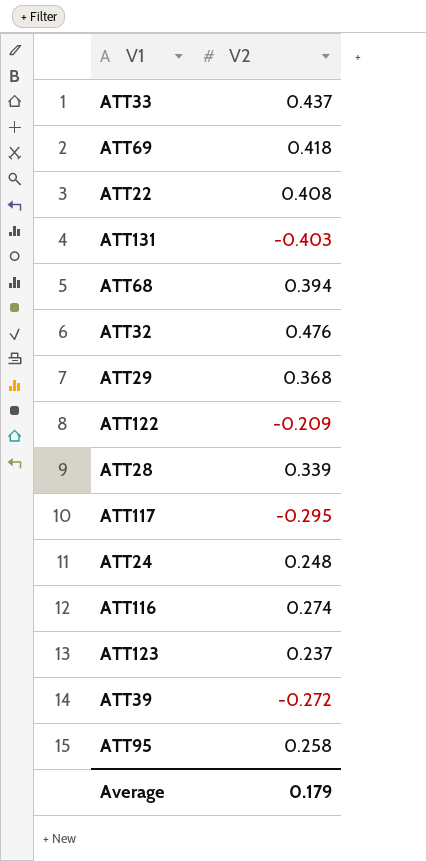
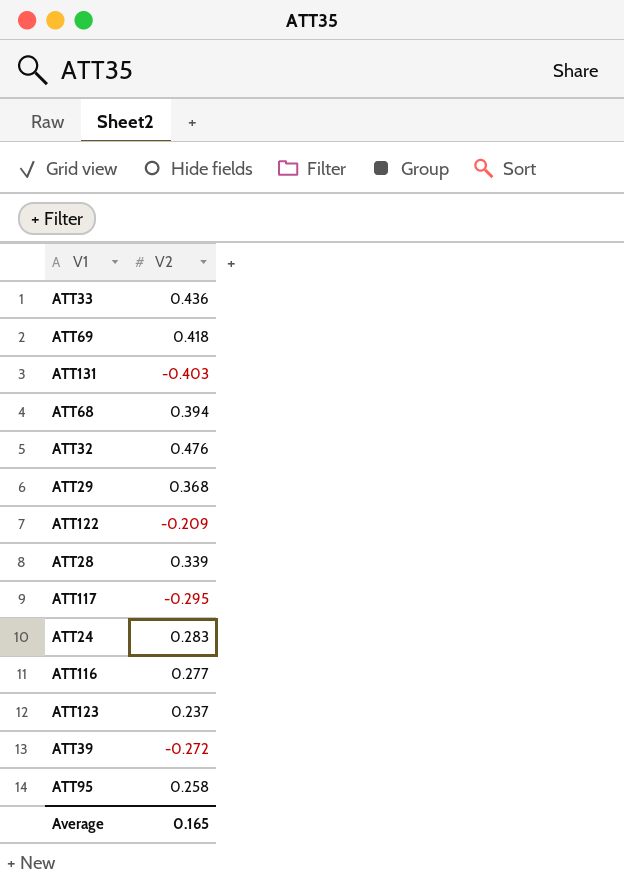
row ATT22: 0.408 -> none
ATT33 | V2: 0.437 -> 0.436
ATT24 | V2: 0.248 -> 0.283
ATT116 | V2: 0.274 -> 0.277
Average | V2: 0.179 -> 0.165

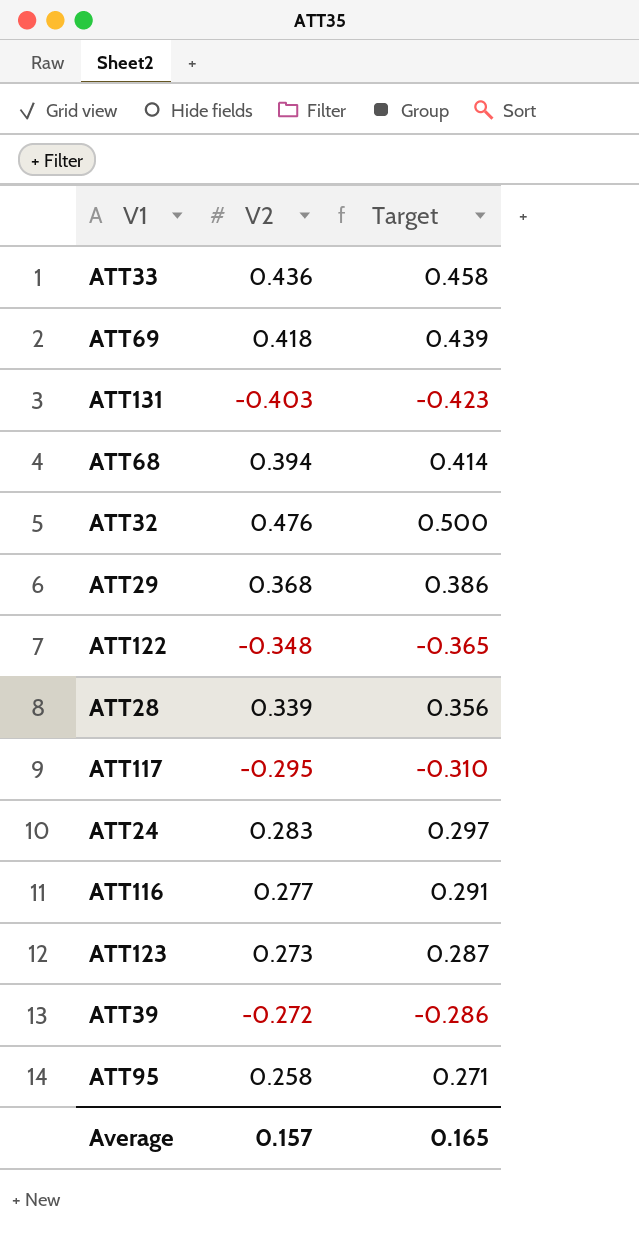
column Target | formula: none -> [V2] * 1.05
ATT122 | V2: -0.209 -> -0.348
ATT123 | V2: 0.237 -> 0.273
Average | V2: 0.165 -> 0.157

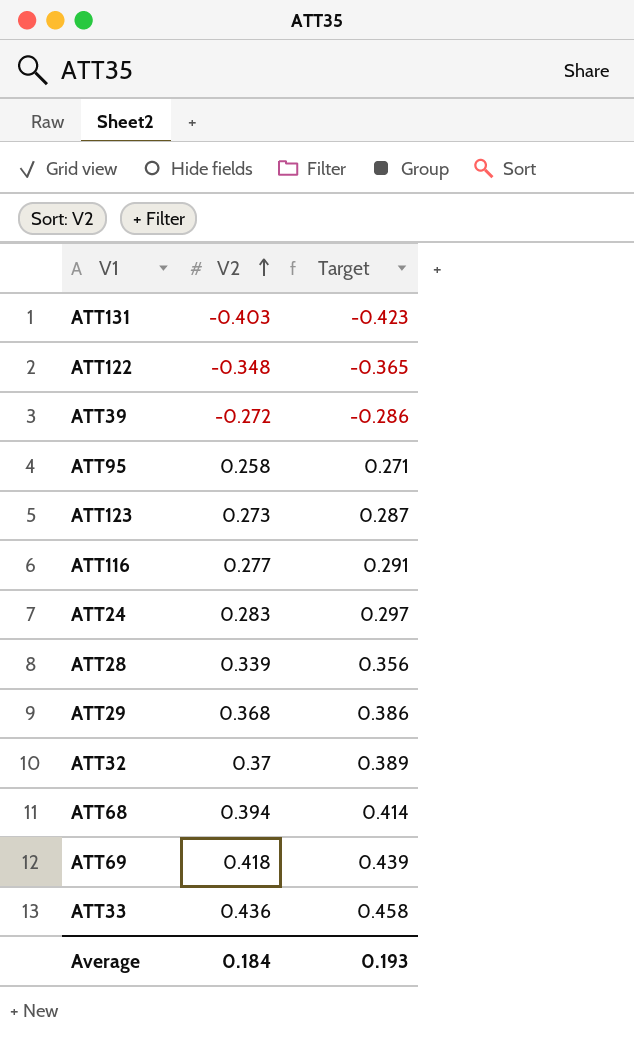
row order: none -> V2 ascending
row ATT117: -0.295 | -0.310 -> none
ATT32 | V2: 0.476 -> 0.37
ATT32 | Target: 0.500 -> 0.389
Average | V2: 0.157 -> 0.184
Average | Target: 0.165 -> 0.193

